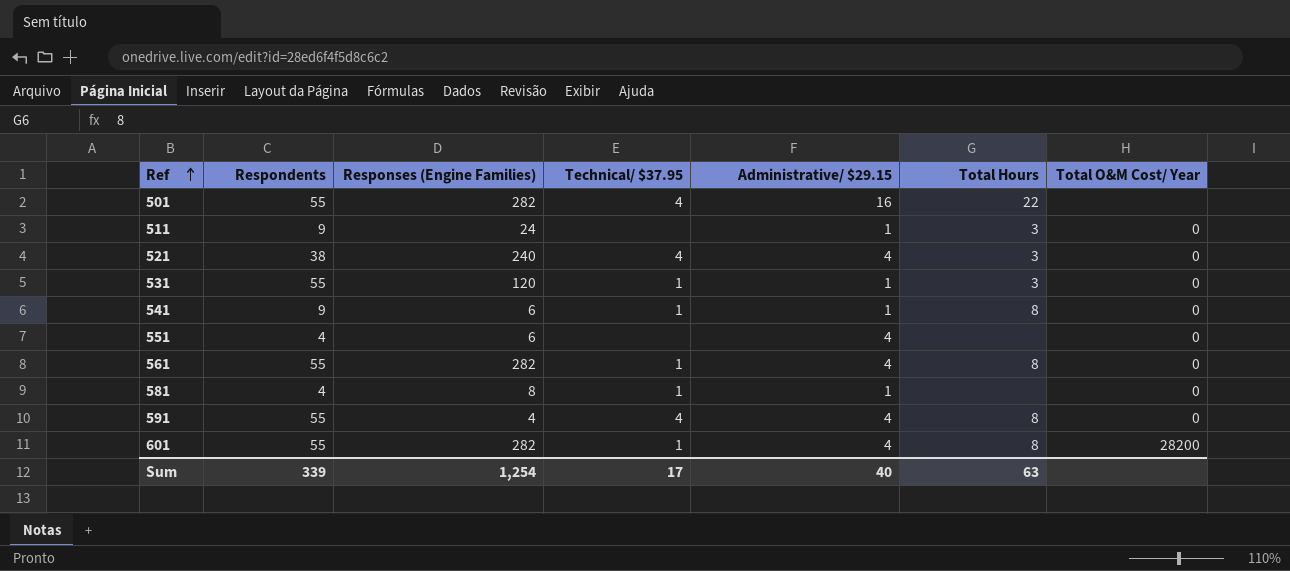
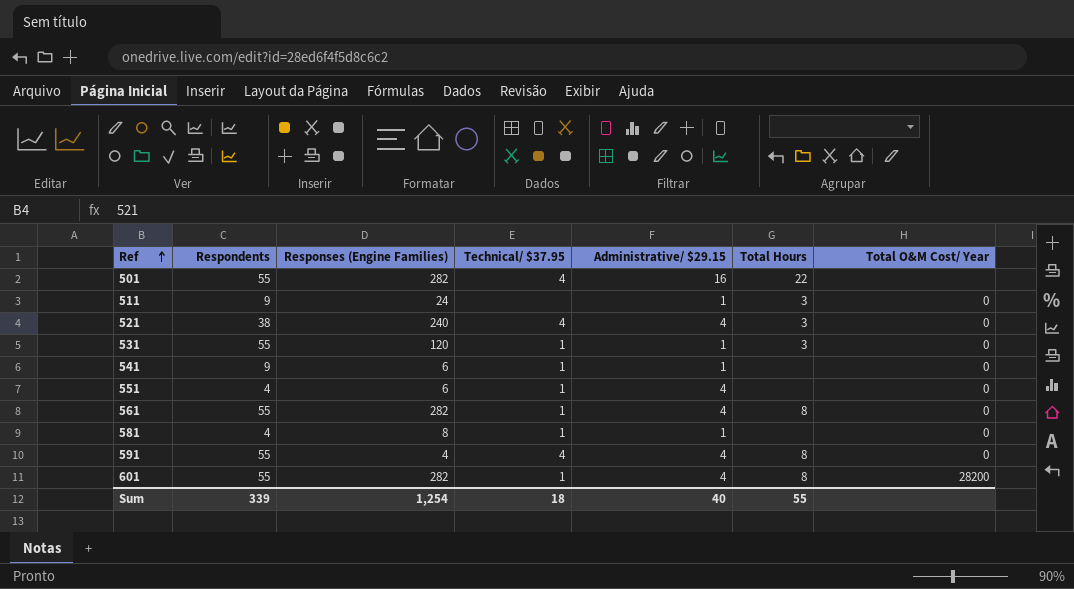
541 | Total Hours: 8 -> none
551 | Technical/ $37.95: none -> 1
Sum | Technical/ $37.95: 17 -> 18
Sum | Total Hours: 63 -> 55

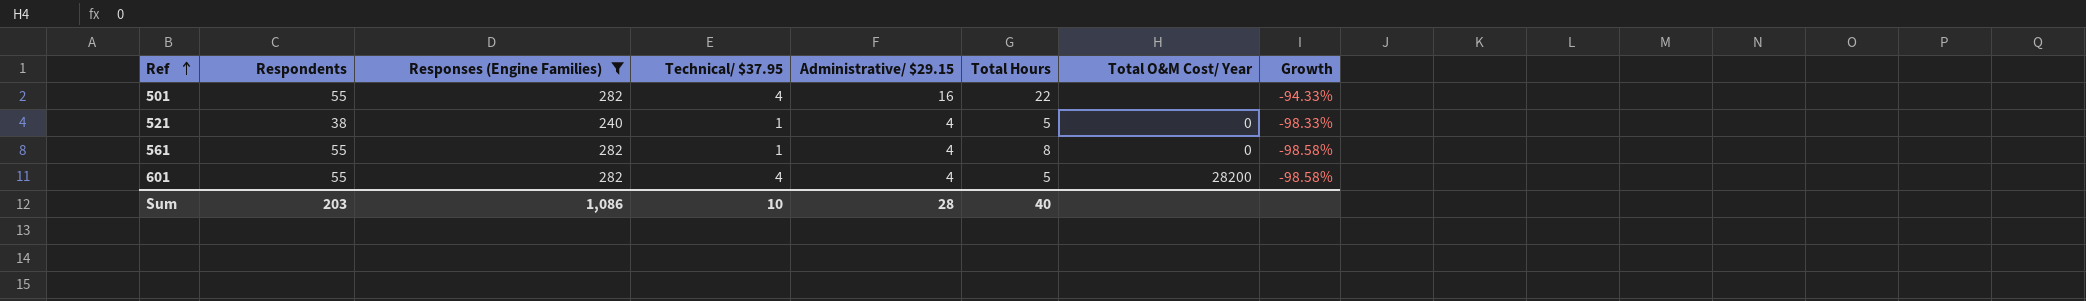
filter: none -> Responses (Engine Families) >= 240
column Growth | formula: none -> ([Administrative/ $29.15] - [Responses (Engine Families)]) / [Responses (Engine Families)]
521 | Technical/ $37.95: 4 -> 1
521 | Total Hours: 3 -> 5
601 | Technical/ $37.95: 1 -> 4
601 | Total Hours: 8 -> 5
Sum | Respondents: 339 -> 203
Sum | Responses (Engine Families): 1,254 -> 1,086
Sum | Technical/ $37.95: 18 -> 10
Sum | Administrative/ $29.15: 40 -> 28
Sum | Total Hours: 55 -> 40

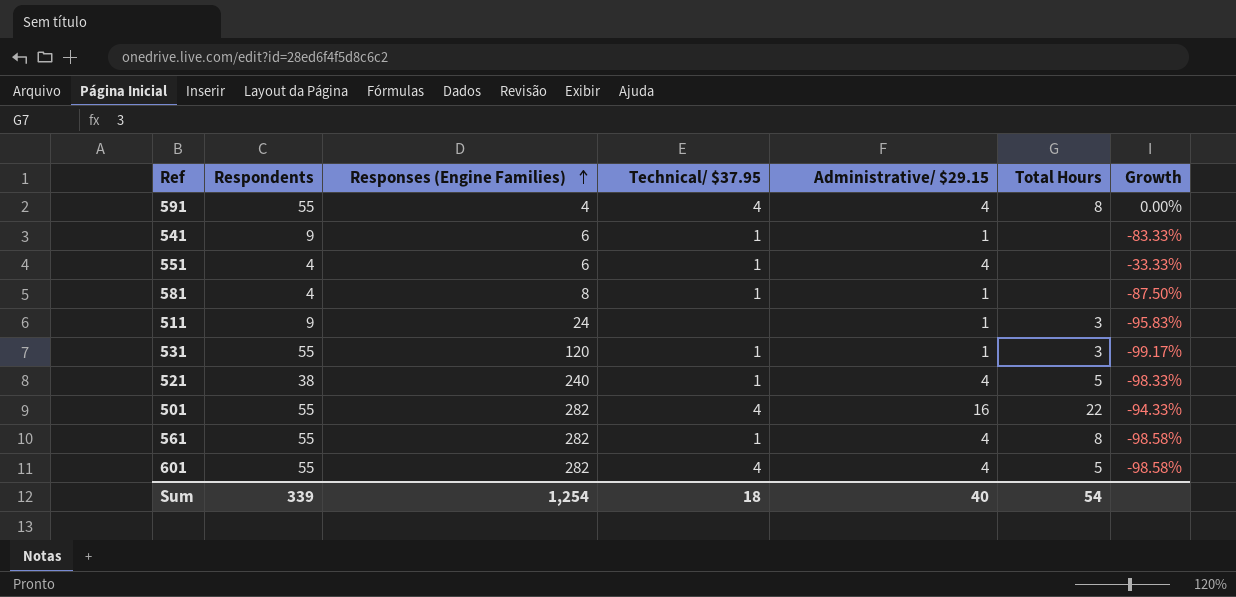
filter: Responses (Engine Families) >= 240 -> none
row order: Ref ascending -> Responses (Engine Families) ascending
column Total O&M Cost/ Year | position: 7 -> none
Sum | Respondents: 203 -> 339
Sum | Responses (Engine Families): 1,086 -> 1,254
Sum | Technical/ $37.95: 10 -> 18
Sum | Administrative/ $29.15: 28 -> 40
Sum | Total Hours: 40 -> 54

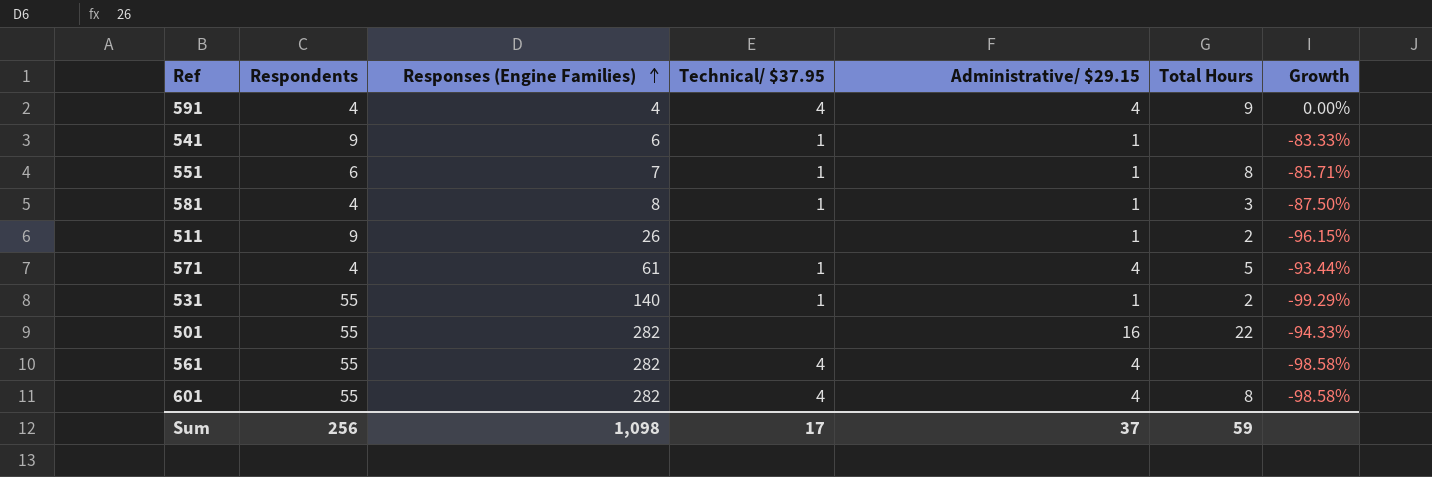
row 521: 38 | 240 | 1 | 4 | 5 | -98.33% -> none
591 | Respondents: 55 -> 4
591 | Total Hours: 8 -> 9
551 | Respondents: 4 -> 6
551 | Responses (Engine Families): 6 -> 7
551 | Administrative/ $29.15: 4 -> 1
551 | Total Hours: none -> 8
551 | Growth: -33.33% -> -85.71%
581 | Total Hours: none -> 3
511 | Responses (Engine Families): 24 -> 26
511 | Total Hours: 3 -> 2
511 | Growth: -95.83% -> -96.15%
row 571: none -> 4 | 61 | 1 | 4 | 5 | -93.44%
531 | Responses (Engine Families): 120 -> 140
531 | Total Hours: 3 -> 2
531 | Growth: -99.17% -> -99.29%
501 | Technical/ $37.95: 4 -> none
561 | Technical/ $37.95: 1 -> 4
561 | Total Hours: 8 -> none
601 | Total Hours: 5 -> 8
Sum | Respondents: 339 -> 256
Sum | Responses (Engine Families): 1,254 -> 1,098
Sum | Technical/ $37.95: 18 -> 17
Sum | Administrative/ $29.15: 40 -> 37
Sum | Total Hours: 54 -> 59

